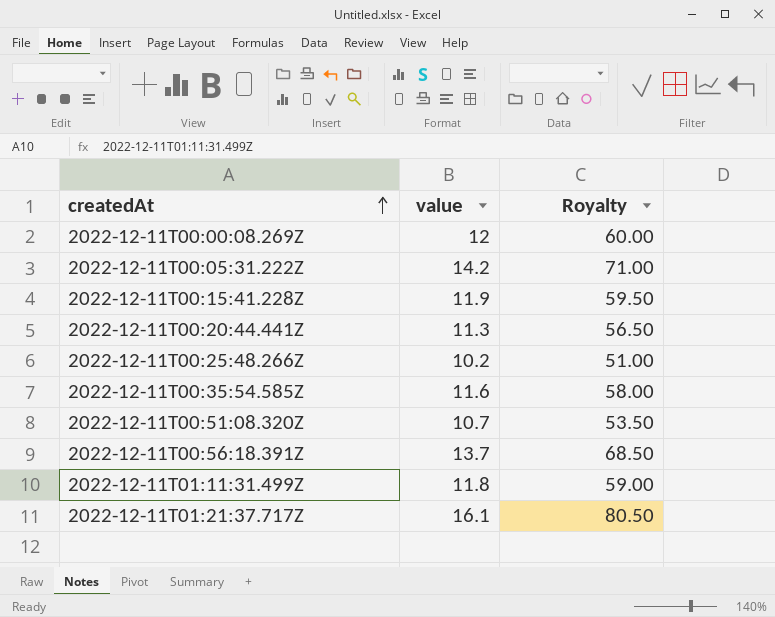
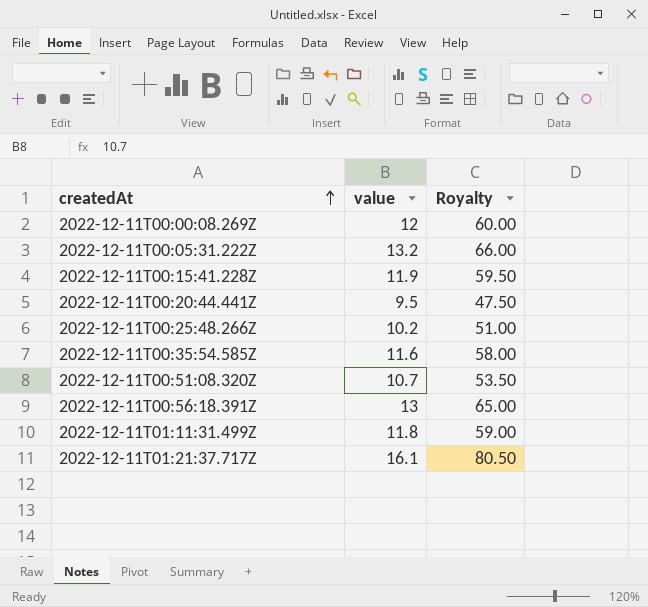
2022-12-11T00:05:31.222Z | value: 14.2 -> 13.2
2022-12-11T00:05:31.222Z | Royalty: 71.00 -> 66.00
2022-12-11T00:20:44.441Z | value: 11.3 -> 9.5
2022-12-11T00:20:44.441Z | Royalty: 56.50 -> 47.50
2022-12-11T00:56:18.391Z | value: 13.7 -> 13
2022-12-11T00:56:18.391Z | Royalty: 68.50 -> 65.00

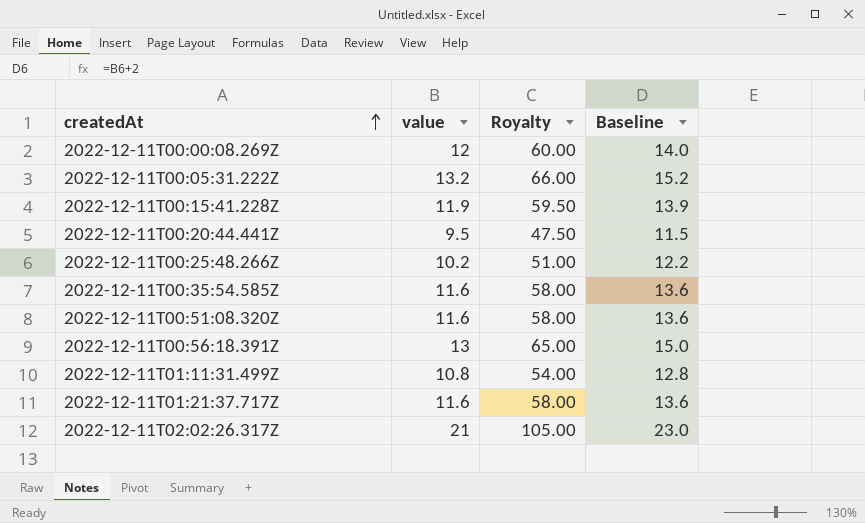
column Baseline | formula: none -> [value] + 2
2022-12-11T00:51:08.320Z | value: 10.7 -> 11.6
2022-12-11T00:51:08.320Z | Royalty: 53.50 -> 58.00
2022-12-11T01:11:31.499Z | value: 11.8 -> 10.8
2022-12-11T01:11:31.499Z | Royalty: 59.00 -> 54.00
2022-12-11T01:21:37.717Z | value: 16.1 -> 11.6
2022-12-11T01:21:37.717Z | Royalty: 80.50 -> 58.00
row 2022-12-11T02:02:26.317Z: none -> 21 | 105.00 | 23.0

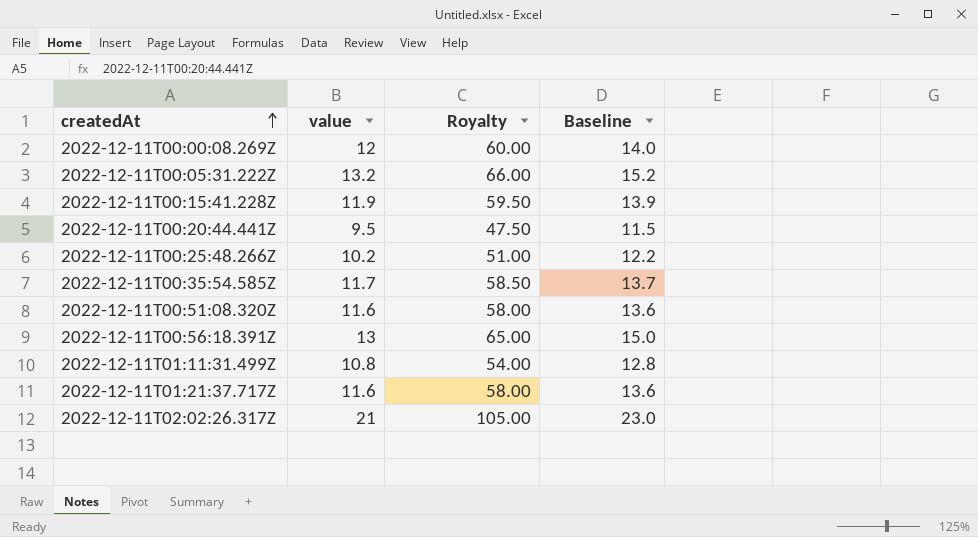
2022-12-11T00:35:54.585Z | value: 11.6 -> 11.7
2022-12-11T00:35:54.585Z | Royalty: 58.00 -> 58.50
2022-12-11T00:35:54.585Z | Baseline: 13.6 -> 13.7

